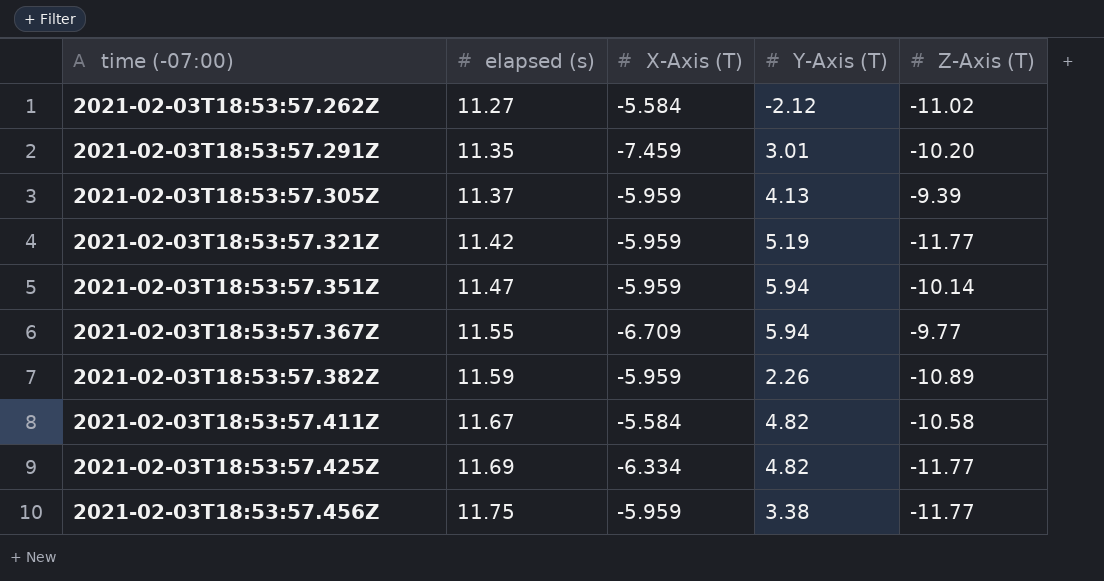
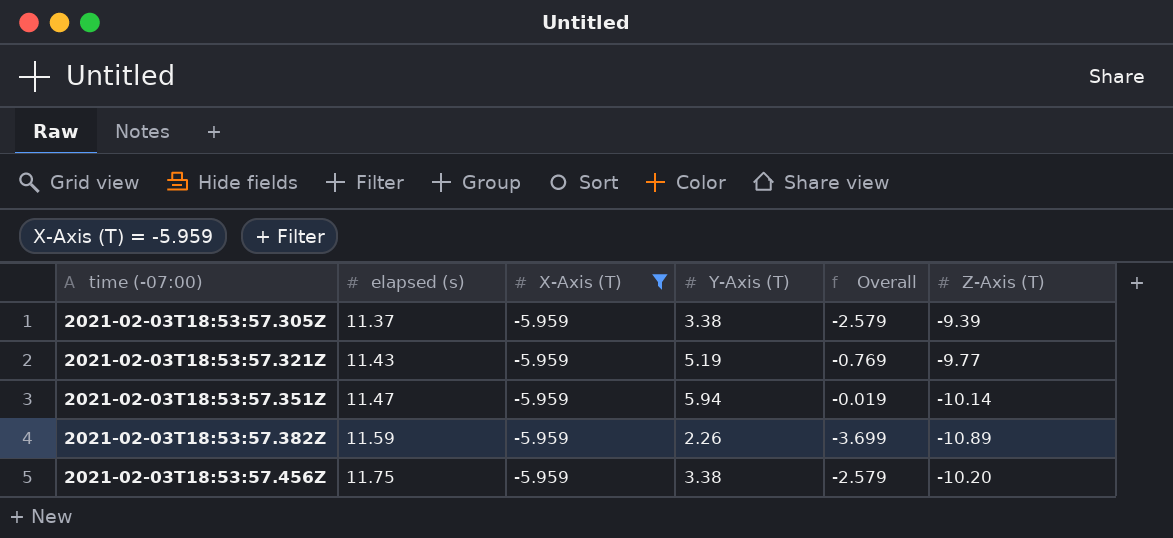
filter: none -> X-Axis (T) = -5.959
column Overall | formula: none -> [X-Axis (T)] + [Y-Axis (T)]
2021-02-03T18:53:57.305Z | Y-Axis (T): 4.13 -> 3.38
2021-02-03T18:53:57.321Z | elapsed (s): 11.42 -> 11.43
2021-02-03T18:53:57.321Z | Z-Axis (T): -11.77 -> -9.77
2021-02-03T18:53:57.456Z | Z-Axis (T): -11.77 -> -10.20

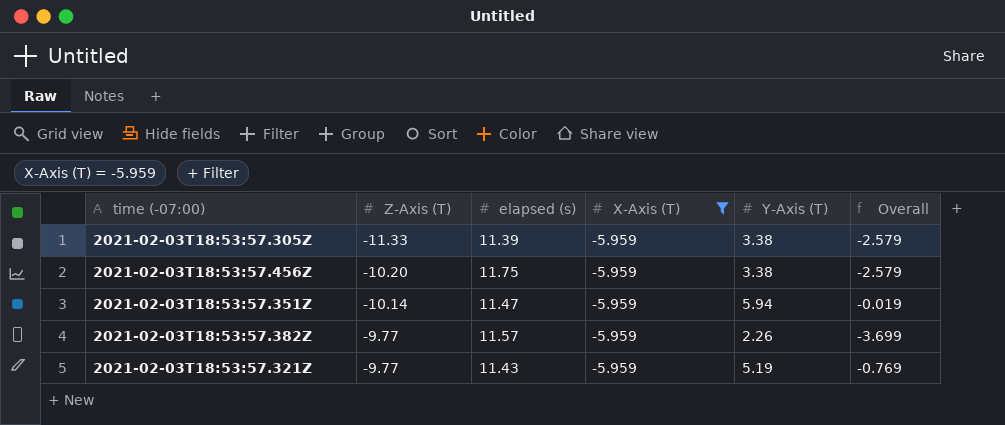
row order: time (-07:00) ascending -> Z-Axis (T) ascending
column Z-Axis (T) | position: 6 -> 2
2021-02-03T18:53:57.305Z | Z-Axis (T): -9.39 -> -11.33
2021-02-03T18:53:57.305Z | elapsed (s): 11.37 -> 11.39
2021-02-03T18:53:57.382Z | Z-Axis (T): -10.89 -> -9.77
2021-02-03T18:53:57.382Z | elapsed (s): 11.59 -> 11.57

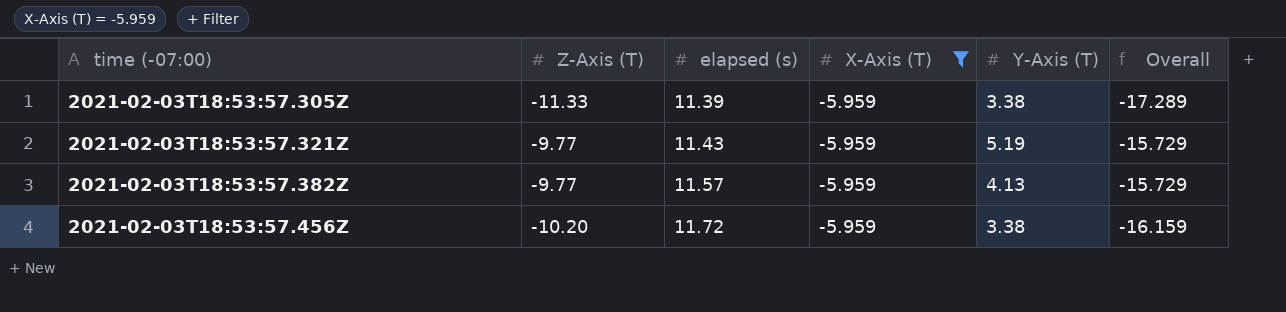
row order: Z-Axis (T) ascending -> time (-07:00) ascending
column Overall | formula: [X-Axis (T)] + [Y-Axis (T)] -> [Z-Axis (T)] + [X-Axis (T)]
row 2021-02-03T18:53:57.351Z: -10.14 | 11.47 | -5.959 | 5.94 | -0.019 -> none
2021-02-03T18:53:57.382Z | Y-Axis (T): 2.26 -> 4.13
2021-02-03T18:53:57.456Z | elapsed (s): 11.75 -> 11.72

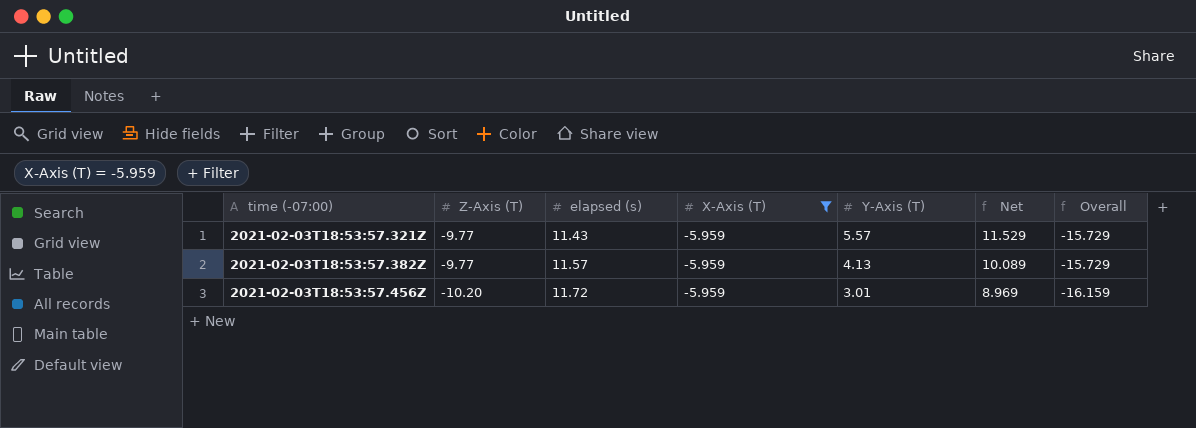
column Net | formula: none -> [Y-Axis (T)] - [X-Axis (T)]
row 2021-02-03T18:53:57.305Z: -11.33 | 11.39 | -5.959 | 3.38 | -17.289 -> none
2021-02-03T18:53:57.321Z | Y-Axis (T): 5.19 -> 5.57
2021-02-03T18:53:57.456Z | Y-Axis (T): 3.38 -> 3.01

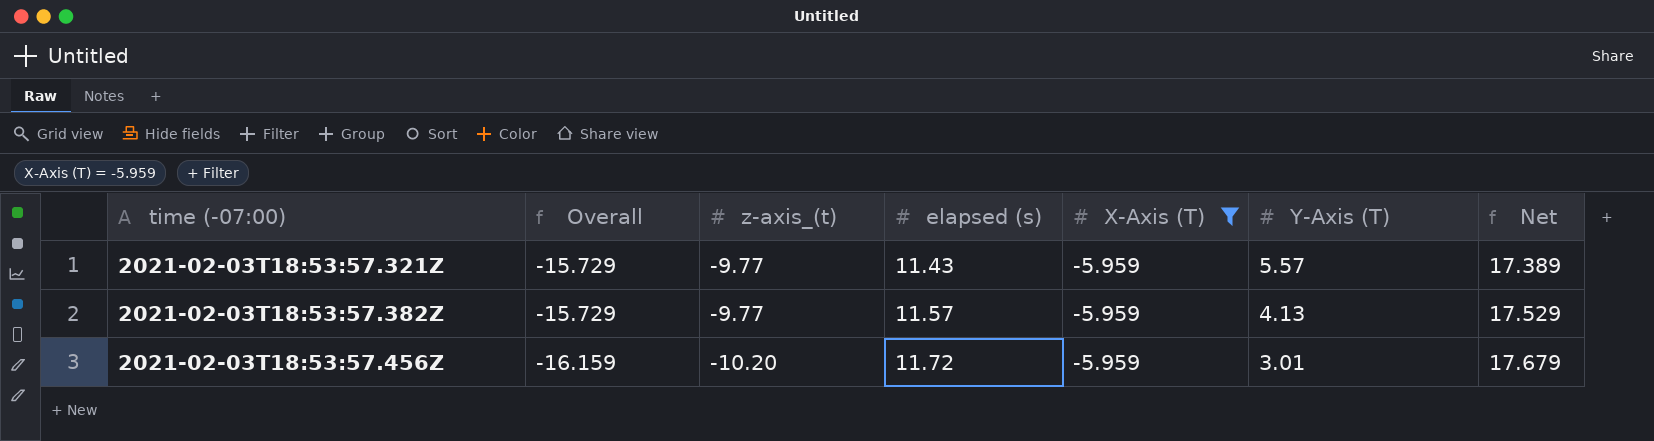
column Overall | position: 7 -> 2
column name: Z-Axis (T) -> z-axis_(t)
column Net | formula: [Y-Axis (T)] - [X-Axis (T)] -> [elapsed (s)] - [X-Axis (T)]

